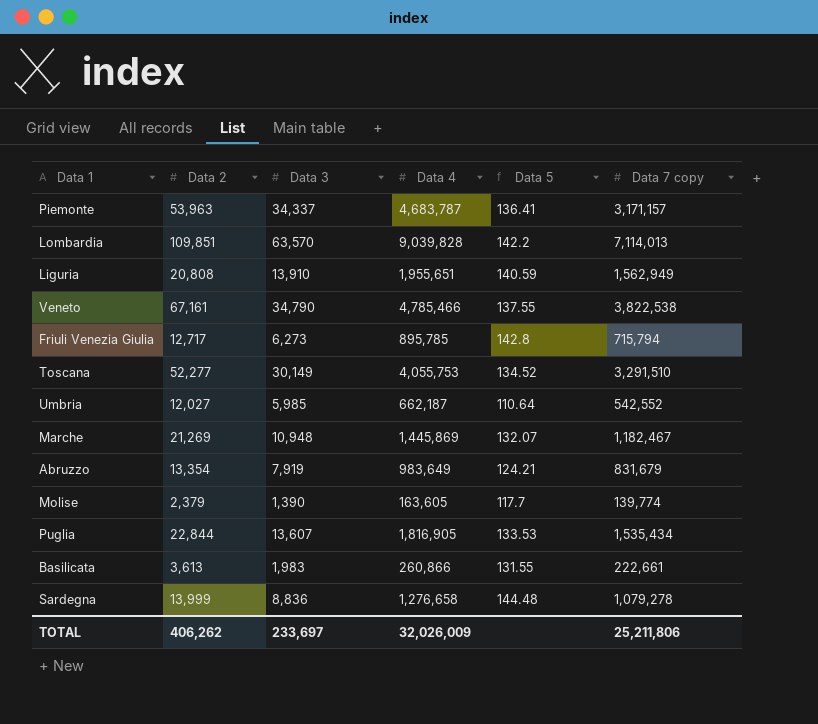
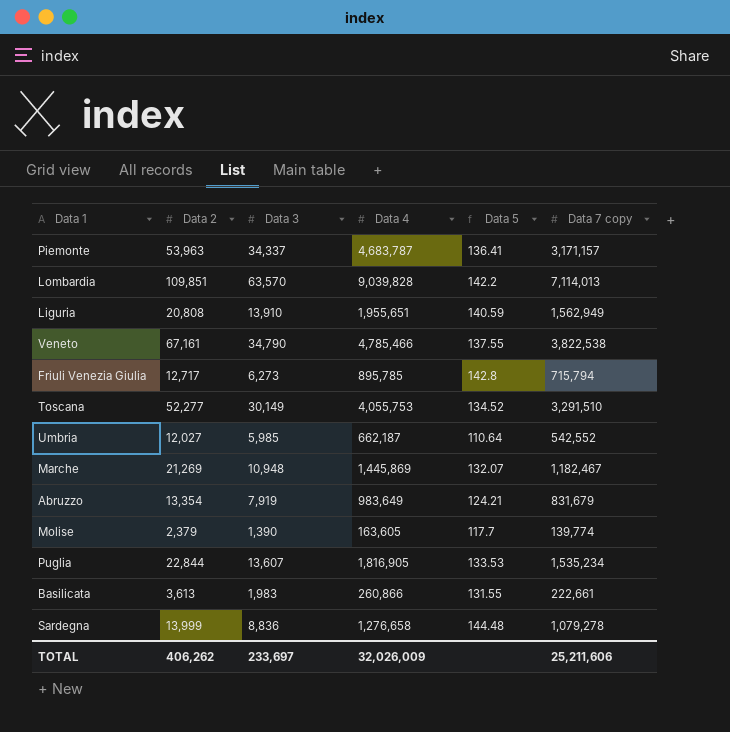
Puglia | Data 7 copy: 1,535,434 -> 1,535,234
TOTAL | Data 7 copy: 25,211,806 -> 25,211,606

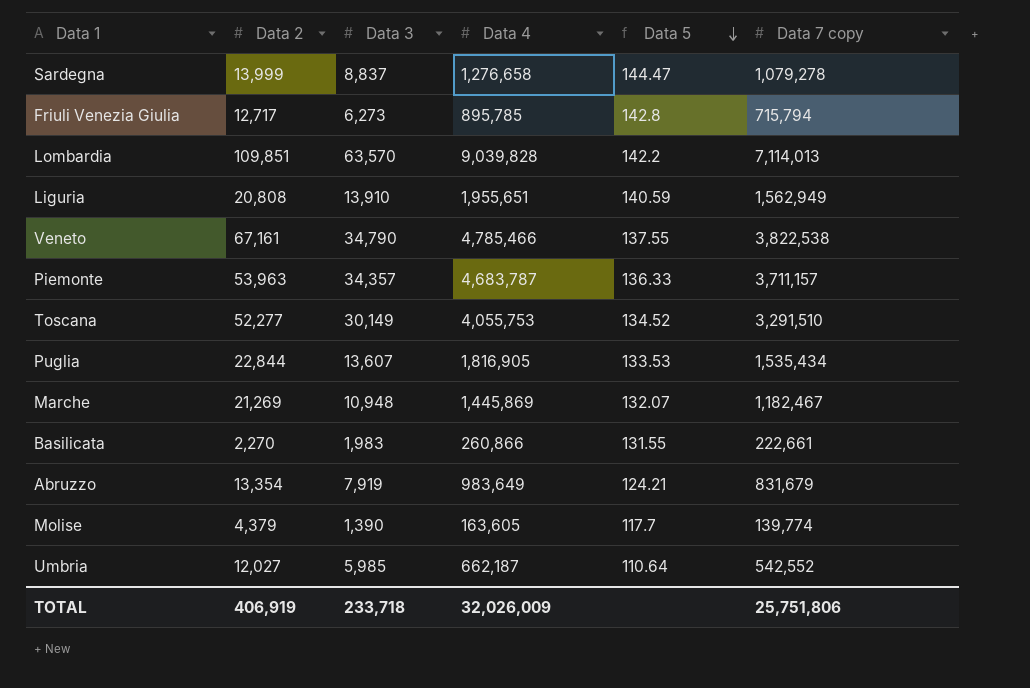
row order: none -> Data 5 descending
Sardegna | Data 3: 8,836 -> 8,837
Sardegna | Data 5: 144.48 -> 144.47
Piemonte | Data 3: 34,337 -> 34,357
Piemonte | Data 5: 136.41 -> 136.33
Piemonte | Data 7 copy: 3,171,157 -> 3,711,157
Puglia | Data 7 copy: 1,535,234 -> 1,535,434
Basilicata | Data 2: 3,613 -> 2,270
Molise | Data 2: 2,379 -> 4,379
TOTAL | Data 2: 406,262 -> 406,919
TOTAL | Data 3: 233,697 -> 233,718
TOTAL | Data 7 copy: 25,211,606 -> 25,751,806

